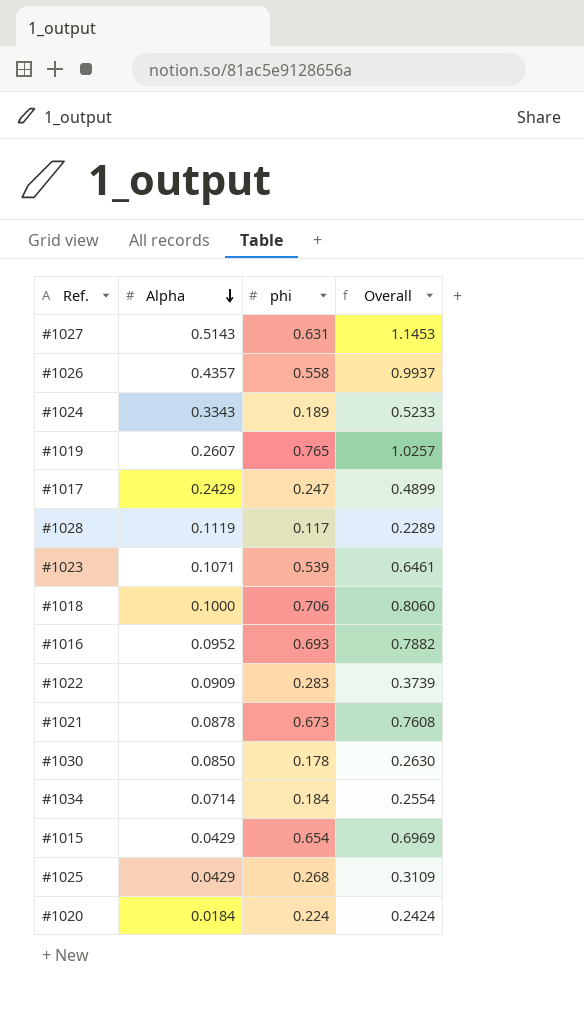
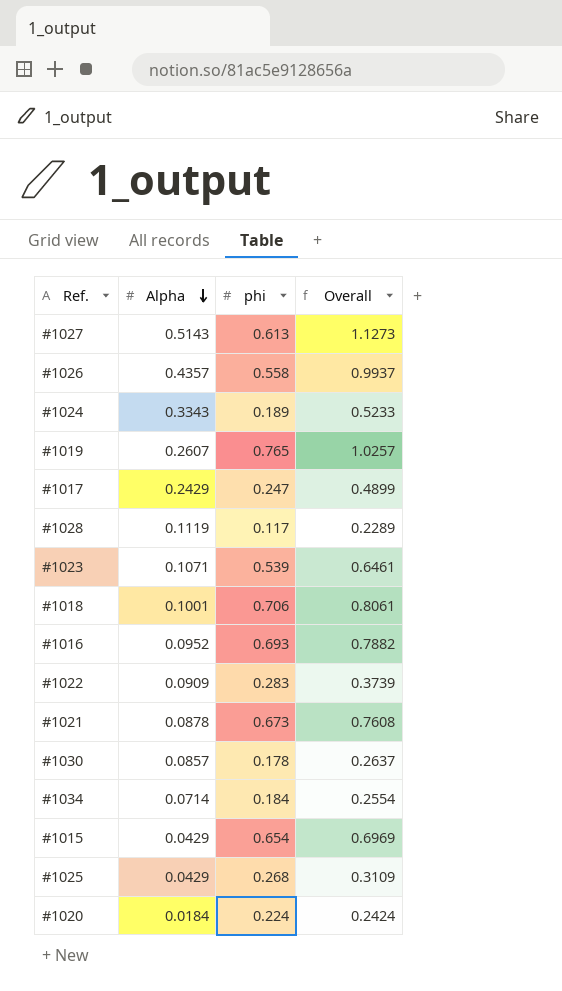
#1027 | phi: 0.631 -> 0.613
#1027 | Overall: 1.1453 -> 1.1273
#1018 | Alpha: 0.1000 -> 0.1001
#1018 | Overall: 0.8060 -> 0.8061
#1030 | Alpha: 0.0850 -> 0.0857
#1030 | Overall: 0.2630 -> 0.2637

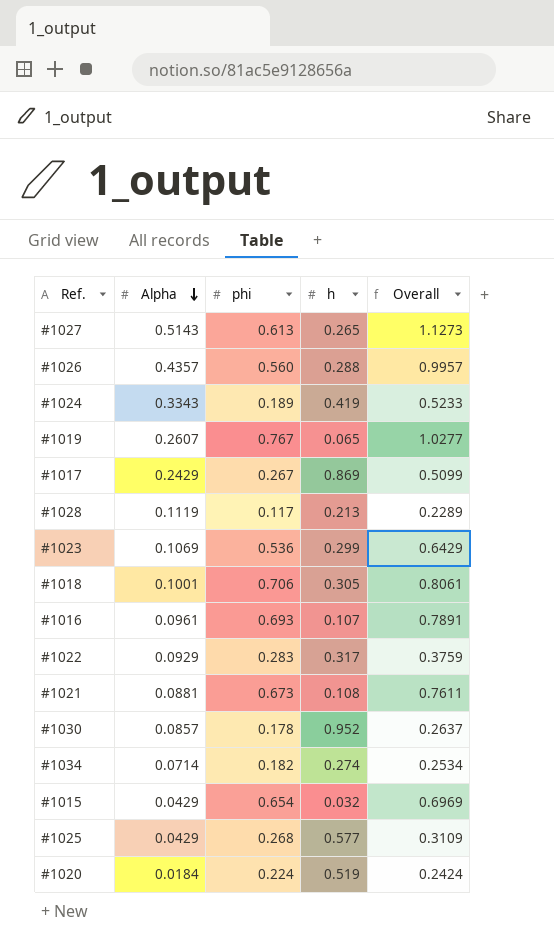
column h | position: none -> 4
#1026 | phi: 0.558 -> 0.560
#1026 | Overall: 0.9937 -> 0.9957
#1019 | phi: 0.765 -> 0.767
#1019 | Overall: 1.0257 -> 1.0277
#1017 | phi: 0.247 -> 0.267
#1017 | Overall: 0.4899 -> 0.5099
#1023 | Alpha: 0.1071 -> 0.1069
#1023 | phi: 0.539 -> 0.536
#1023 | Overall: 0.6461 -> 0.6429
#1016 | Alpha: 0.0952 -> 0.0961
#1016 | Overall: 0.7882 -> 0.7891
#1022 | Alpha: 0.0909 -> 0.0929
#1022 | Overall: 0.3739 -> 0.3759
#1021 | Alpha: 0.0878 -> 0.0881
#1021 | Overall: 0.7608 -> 0.7611
#1034 | phi: 0.184 -> 0.182
#1034 | Overall: 0.2554 -> 0.2534

